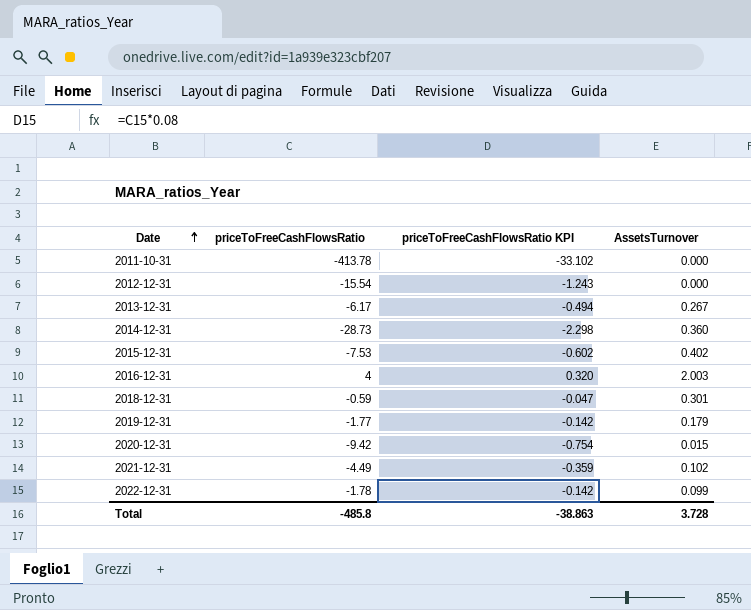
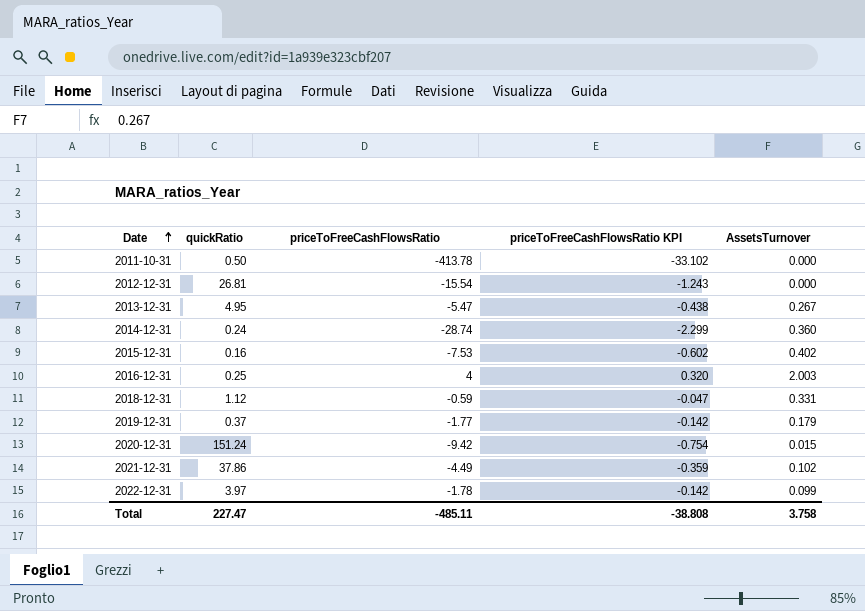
column quickRatio | position: none -> 2
2013-12-31 | priceToFreeCashFlowsRatio: -6.17 -> -5.47
2013-12-31 | priceToFreeCashFlowsRatio KPI: -0.494 -> -0.438
2014-12-31 | priceToFreeCashFlowsRatio: -28.73 -> -28.74
2014-12-31 | priceToFreeCashFlowsRatio KPI: -2.298 -> -2.299
2018-12-31 | AssetsTurnover: 0.301 -> 0.331
Total | priceToFreeCashFlowsRatio: -485.8 -> -485.11
Total | priceToFreeCashFlowsRatio KPI: -38.863 -> -38.808
Total | AssetsTurnover: 3.728 -> 3.758

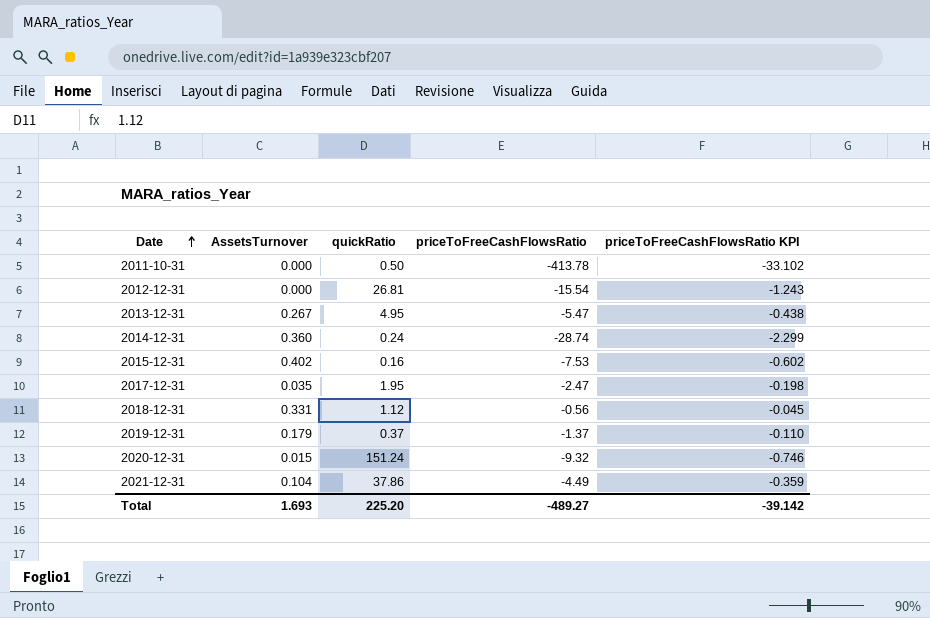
column AssetsTurnover | position: 5 -> 2
row 2016-12-31: 0.25 | 4 | 0.320 | 2.003 -> none
row 2022-12-31: 3.97 | -1.78 | -0.142 | 0.099 -> none
row 2017-12-31: none -> 0.035 | 1.95 | -2.47 | -0.198
2018-12-31 | priceToFreeCashFlowsRatio: -0.59 -> -0.56
2018-12-31 | priceToFreeCashFlowsRatio KPI: -0.047 -> -0.045
2019-12-31 | priceToFreeCashFlowsRatio: -1.77 -> -1.37
2019-12-31 | priceToFreeCashFlowsRatio KPI: -0.142 -> -0.110
2020-12-31 | priceToFreeCashFlowsRatio: -9.42 -> -9.32
2020-12-31 | priceToFreeCashFlowsRatio KPI: -0.754 -> -0.746
2021-12-31 | AssetsTurnover: 0.102 -> 0.104
Total | AssetsTurnover: 3.758 -> 1.693
Total | quickRatio: 227.47 -> 225.20
Total | priceToFreeCashFlowsRatio: -485.11 -> -489.27
Total | priceToFreeCashFlowsRatio KPI: -38.808 -> -39.142

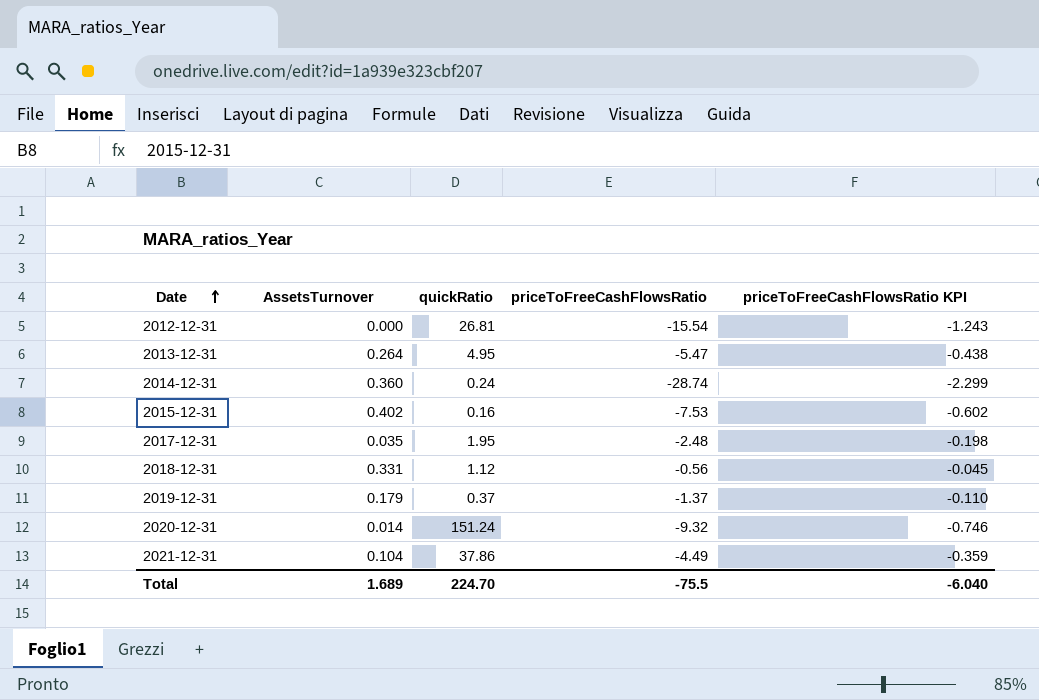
row 2011-10-31: 0.000 | 0.50 | -413.78 | -33.102 -> none
2013-12-31 | AssetsTurnover: 0.267 -> 0.264
2017-12-31 | priceToFreeCashFlowsRatio: -2.47 -> -2.48
2020-12-31 | AssetsTurnover: 0.015 -> 0.014
Total | AssetsTurnover: 1.693 -> 1.689
Total | quickRatio: 225.20 -> 224.70
Total | priceToFreeCashFlowsRatio: -489.27 -> -75.5
Total | priceToFreeCashFlowsRatio KPI: -39.142 -> -6.040

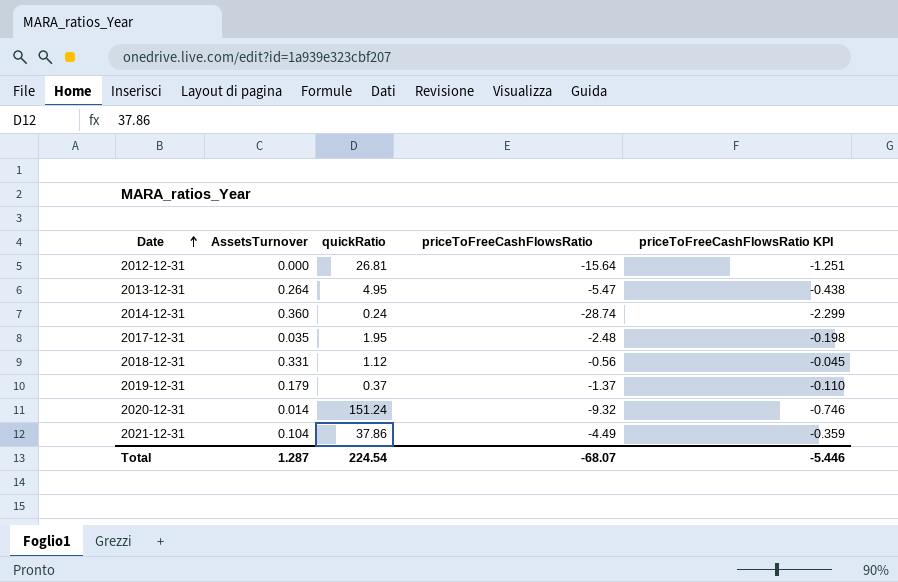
row 2015-12-31: 0.402 | 0.16 | -7.53 | -0.602 -> none
2012-12-31 | priceToFreeCashFlowsRatio: -15.54 -> -15.64
2012-12-31 | priceToFreeCashFlowsRatio KPI: -1.243 -> -1.251
Total | AssetsTurnover: 1.689 -> 1.287
Total | quickRatio: 224.70 -> 224.54
Total | priceToFreeCashFlowsRatio: -75.5 -> -68.07
Total | priceToFreeCashFlowsRatio KPI: -6.040 -> -5.446

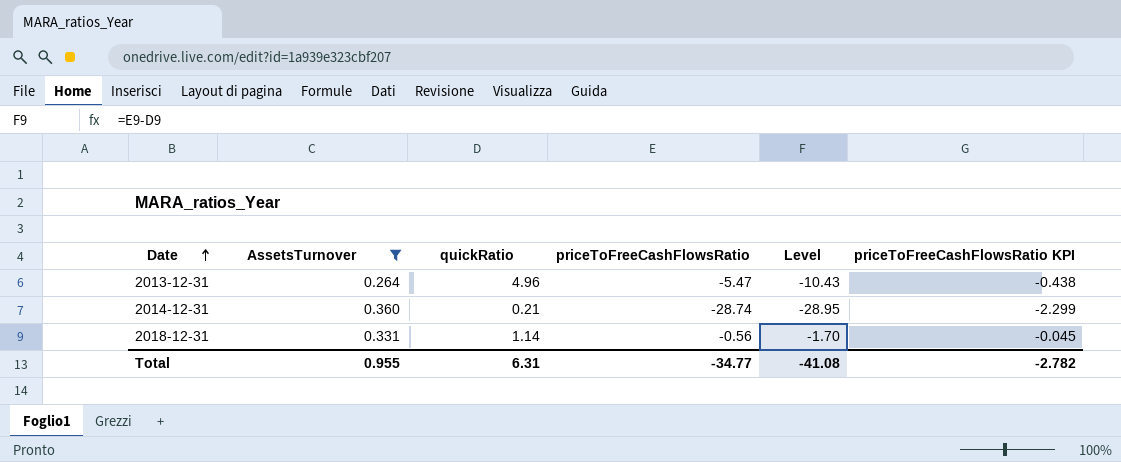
filter: none -> AssetsTurnover >= 0.264
column Level | formula: none -> [priceToFreeCashFlowsRatio] - [quickRatio]
2013-12-31 | quickRatio: 4.95 -> 4.96
2014-12-31 | quickRatio: 0.24 -> 0.21
2018-12-31 | quickRatio: 1.12 -> 1.14
Total | AssetsTurnover: 1.287 -> 0.955
Total | quickRatio: 224.54 -> 6.31
Total | priceToFreeCashFlowsRatio: -68.07 -> -34.77
Total | priceToFreeCashFlowsRatio KPI: -5.446 -> -2.782

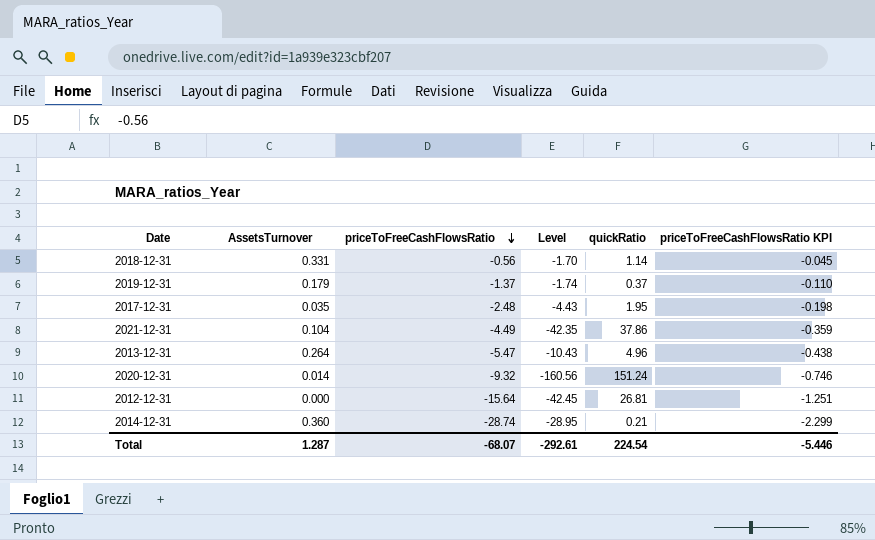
filter: AssetsTurnover >= 0.264 -> none
row order: Date ascending -> priceToFreeCashFlowsRatio descending
column quickRatio | position: 3 -> 5
Total | AssetsTurnover: 0.955 -> 1.287
Total | priceToFreeCashFlowsRatio: -34.77 -> -68.07
Total | Level: -41.08 -> -292.61
Total | quickRatio: 6.31 -> 224.54
Total | priceToFreeCashFlowsRatio KPI: -2.782 -> -5.446

